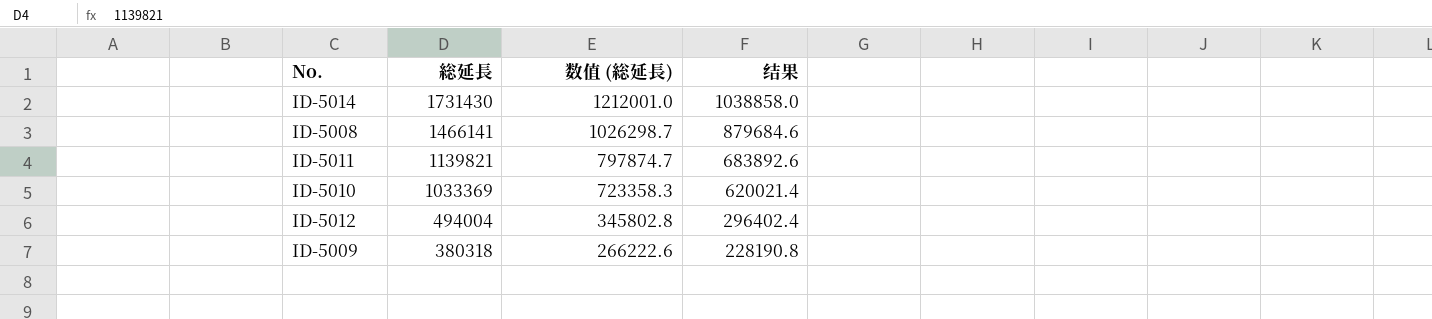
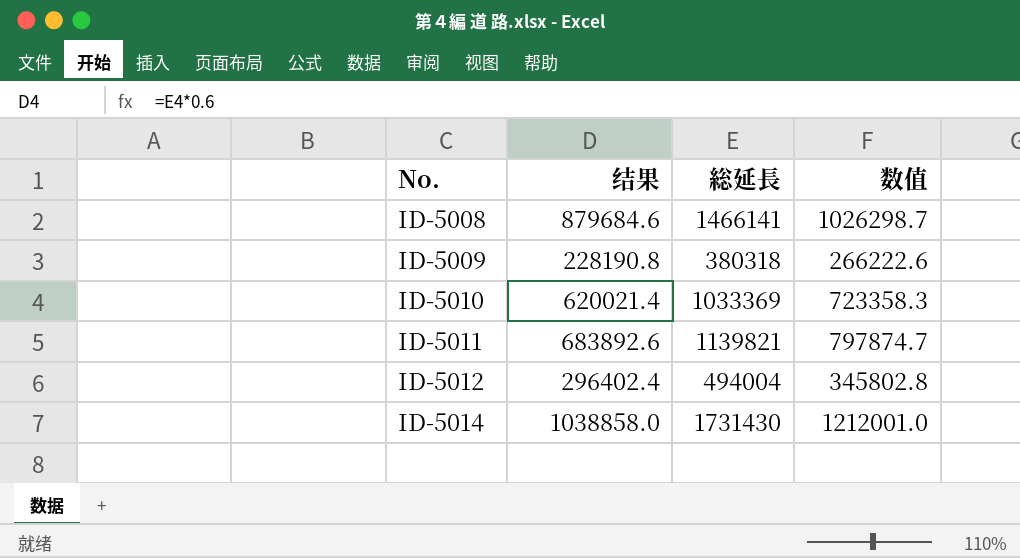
row order: 総延長 descending -> No. ascending
column 结果 | position: 4 -> 2
column name: 数值 (総延長) -> 数值

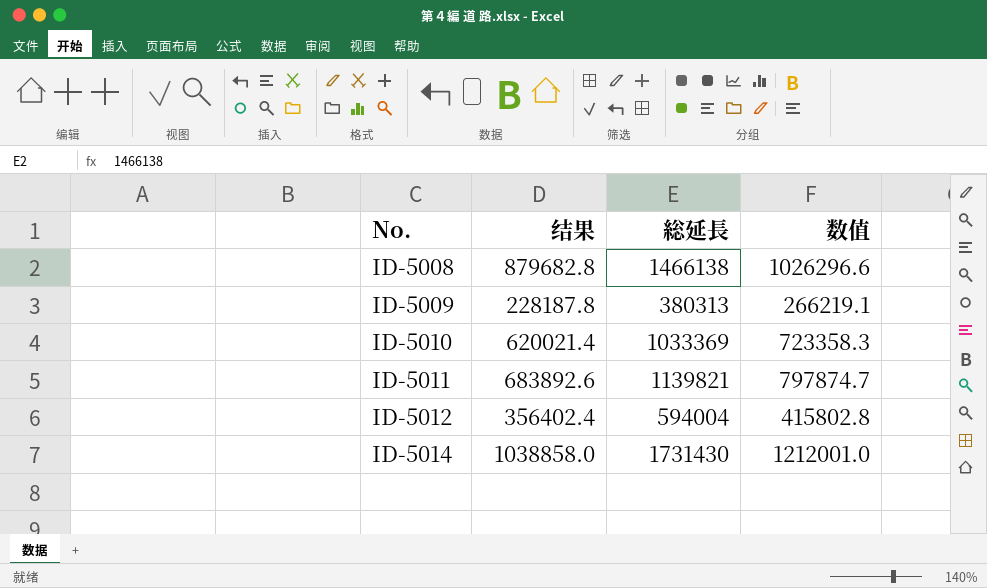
ID-5008 | 结果: 879684.6 -> 879682.8
ID-5008 | 総延長: 1466141 -> 1466138
ID-5008 | 数值: 1026298.7 -> 1026296.6
ID-5009 | 结果: 228190.8 -> 228187.8
ID-5009 | 総延長: 380318 -> 380313
ID-5009 | 数值: 266222.6 -> 266219.1
ID-5012 | 结果: 296402.4 -> 356402.4
ID-5012 | 総延長: 494004 -> 594004
ID-5012 | 数值: 345802.8 -> 415802.8

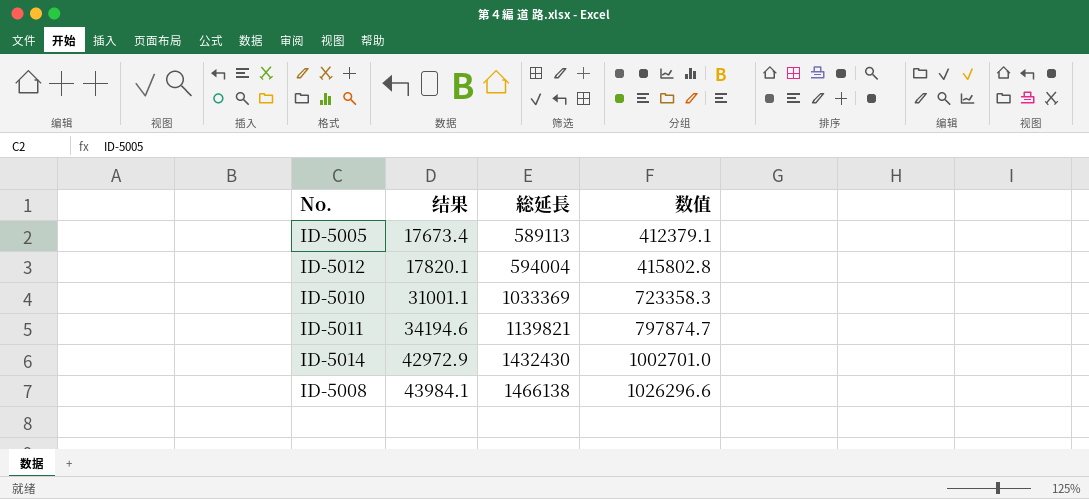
row order: No. ascending -> 结果 ascending
column 结果 | formula: [総延長] * 0.6 -> [総延長] * 0.03
row ID-5009: 228187.8 | 380313 | 266219.1 -> none
row ID-5005: none -> 17673.4 | 589113 | 412379.1
ID-5014 | 総延長: 1731430 -> 1432430
ID-5014 | 数值: 1212001.0 -> 1002701.0

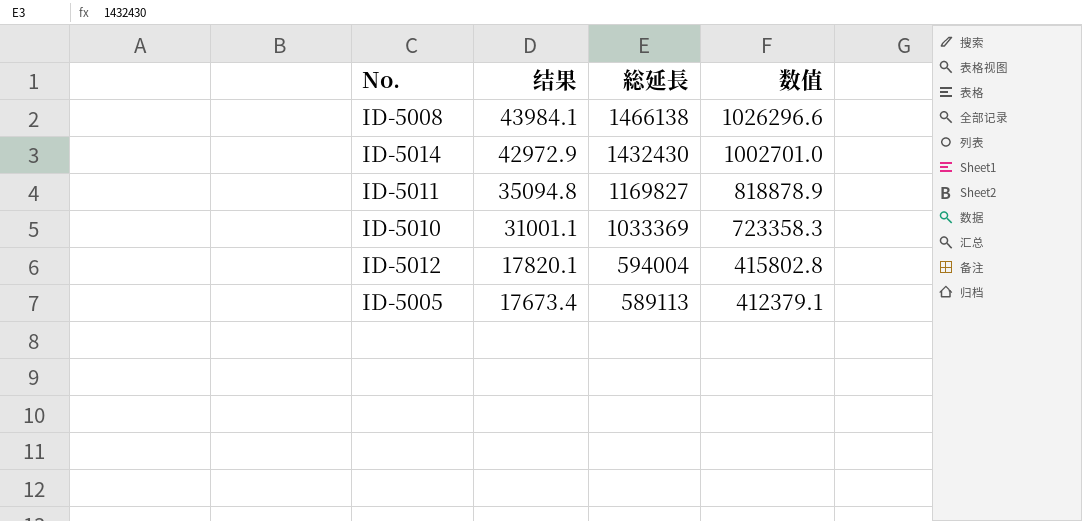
row order: 结果 ascending -> 结果 descending
ID-5011 | 结果: 34194.6 -> 35094.8
ID-5011 | 総延長: 1139821 -> 1169827
ID-5011 | 数值: 797874.7 -> 818878.9

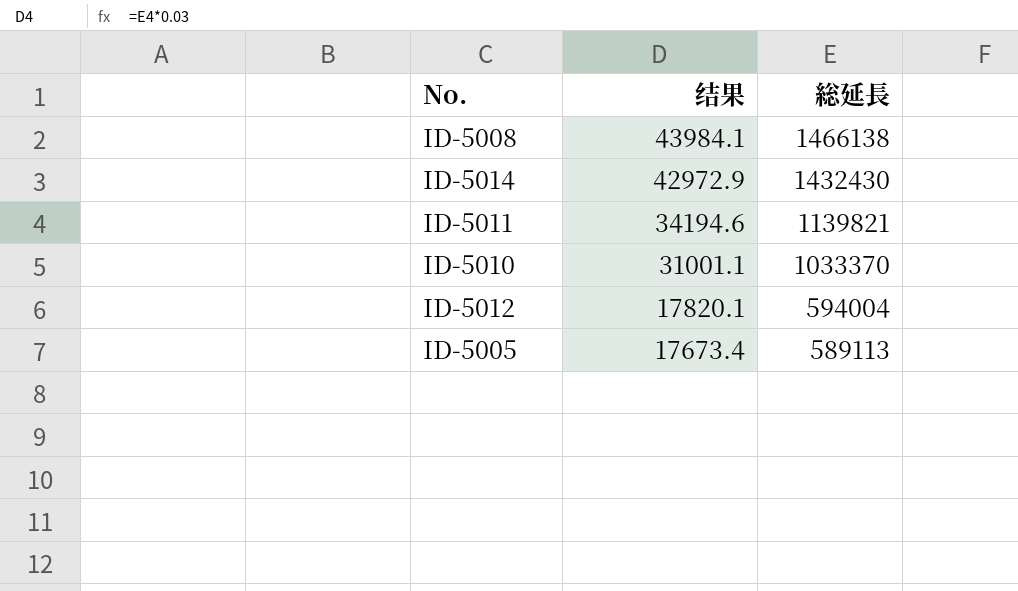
column 数值 | formula: [総延長] * 0.7 -> none
ID-5011 | 结果: 35094.8 -> 34194.6
ID-5011 | 総延長: 1169827 -> 1139821
ID-5010 | 総延長: 1033369 -> 1033370

